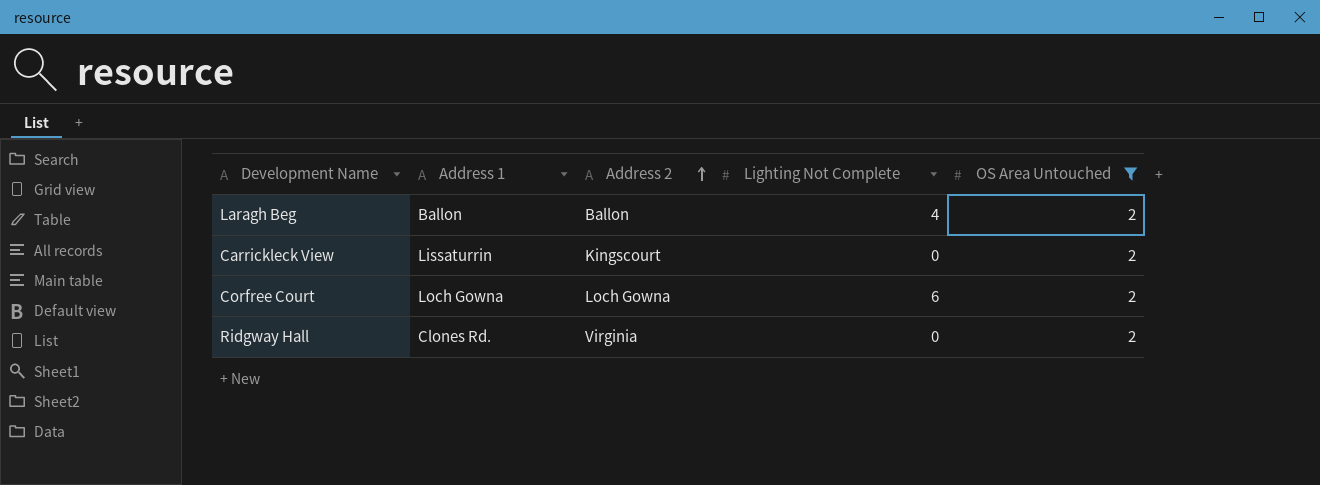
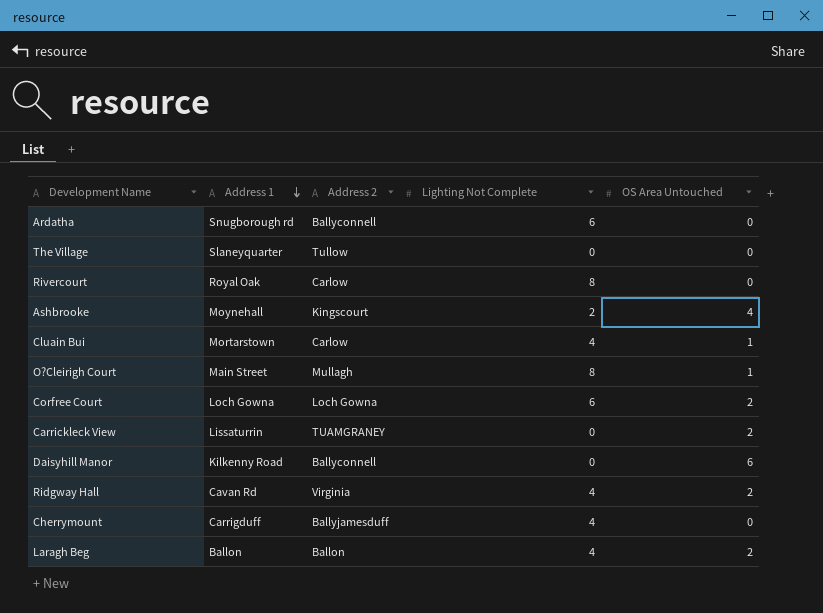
filter: OS Area Untouched = 2 -> none
row order: Address 2 ascending -> Address 1 descending
Carrickleck View | Address 2: Kingscourt -> TUAMGRANEY
Ridgway Hall | Address 1: Clones Rd. -> Cavan Rd
Ridgway Hall | Lighting Not Complete: 0 -> 4

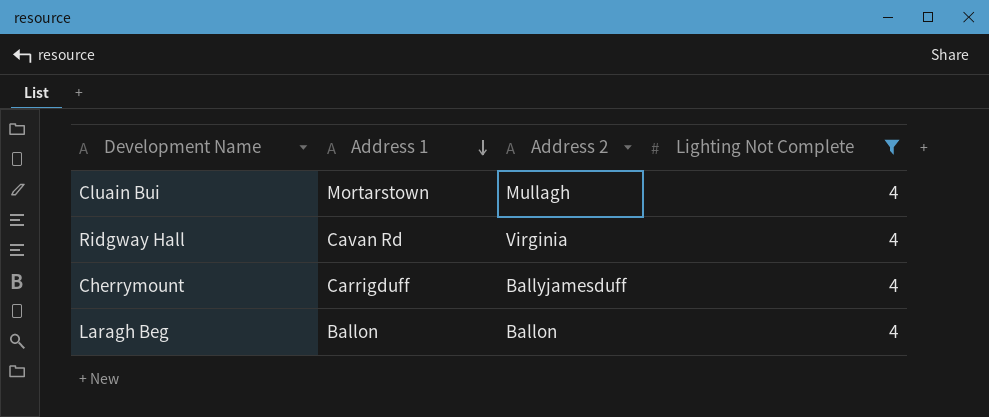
filter: none -> Lighting Not Complete = 4
column OS Area Untouched | position: 5 -> none
Cluain Bui | Address 2: Carlow -> Mullagh

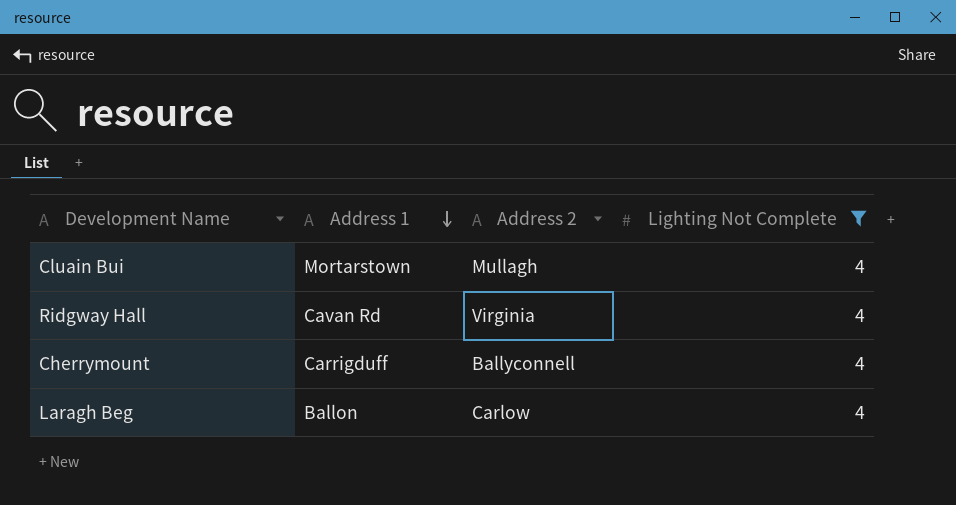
Cherrymount | Address 2: Ballyjamesduff -> Ballyconnell
Laragh Beg | Address 2: Ballon -> Carlow

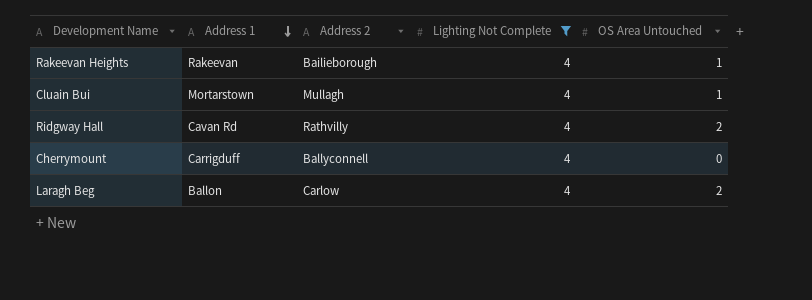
column OS Area Untouched | position: none -> 5
row Rakeevan Heights: none -> Rakeevan | Bailieborough | 4 | 1
Ridgway Hall | Address 2: Virginia -> Rathvilly

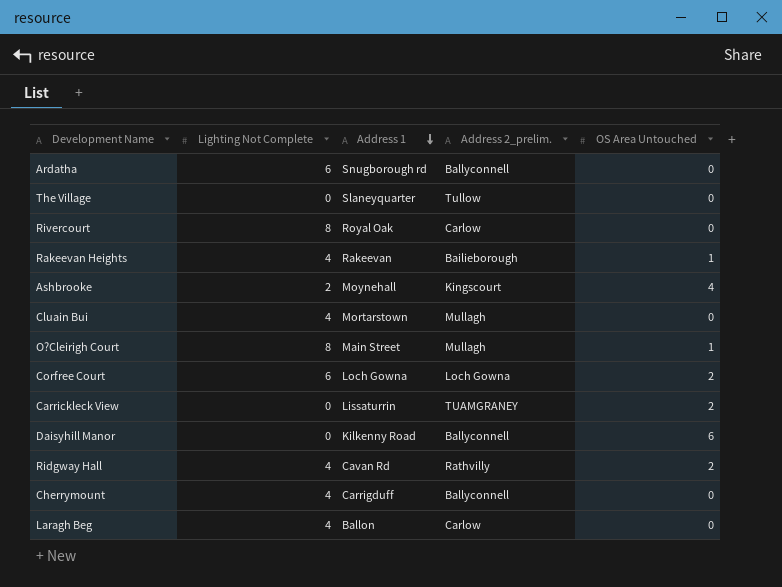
filter: Lighting Not Complete = 4 -> none
column Lighting Not Complete | position: 4 -> 2
column name: Address 2 -> Address 2_prelim.
Cluain Bui | OS Area Untouched: 1 -> 0
Laragh Beg | OS Area Untouched: 2 -> 0

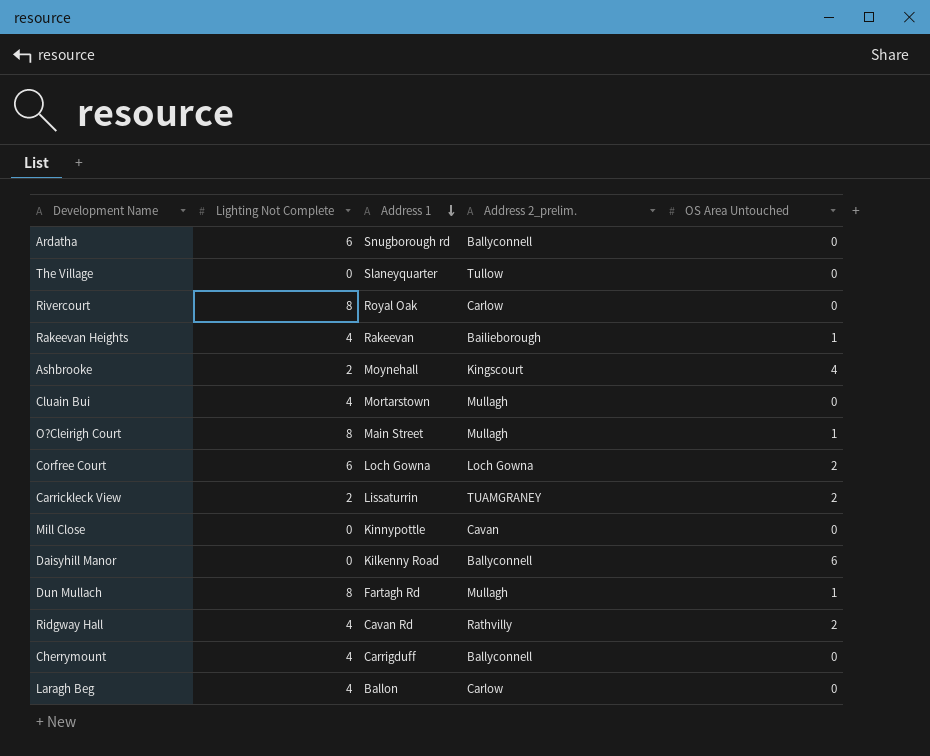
Carrickleck View | Lighting Not Complete: 0 -> 2
row Mill Close: none -> 0 | Kinnypottle | Cavan | 0
row Dun Mullach: none -> 8 | Fartagh Rd | Mullagh | 1

